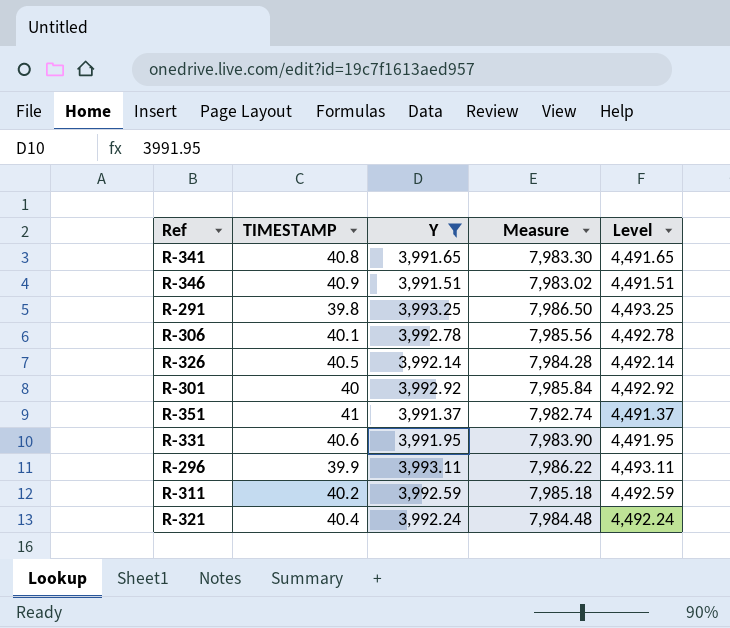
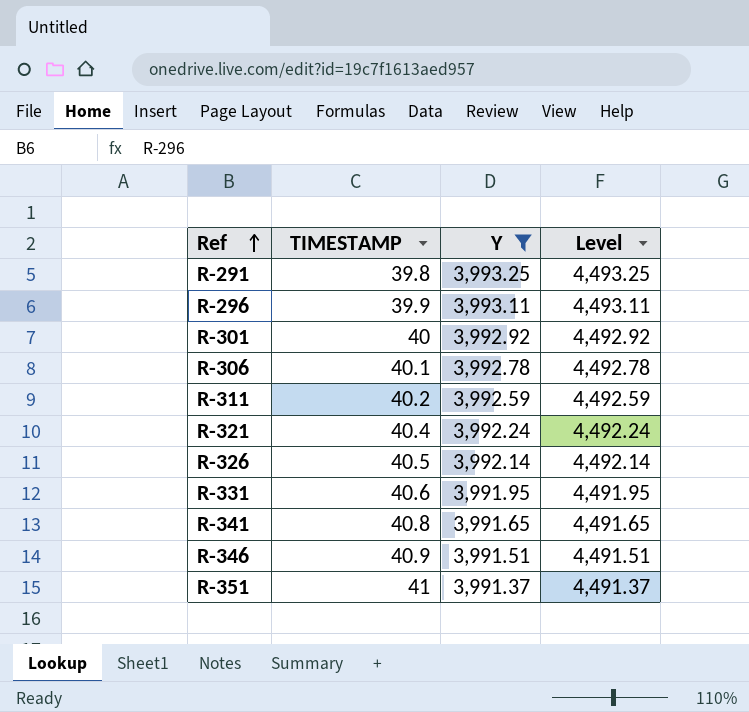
row order: none -> Ref ascending
column Measure | formula: [Y] * 2 -> none

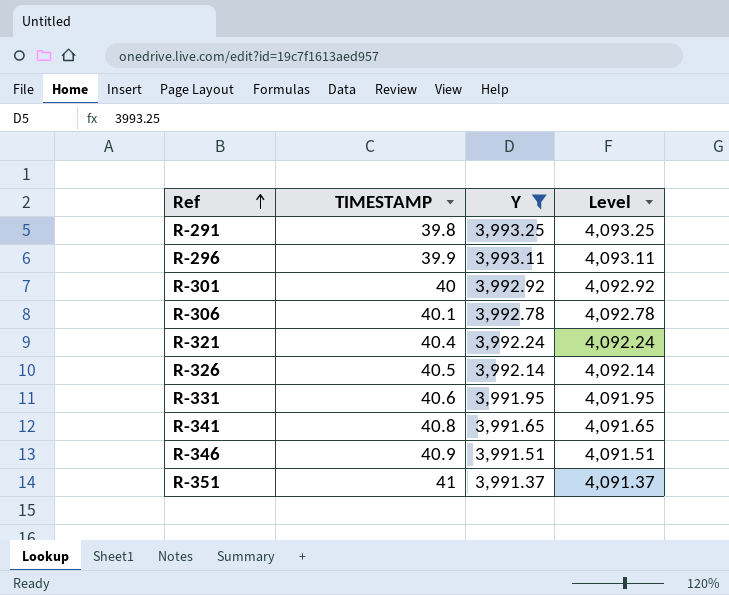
column Level | formula: [Y] + 500 -> [Y] + 100
row R-311: 40.2 | 3,992.59 | 4,492.59 -> none

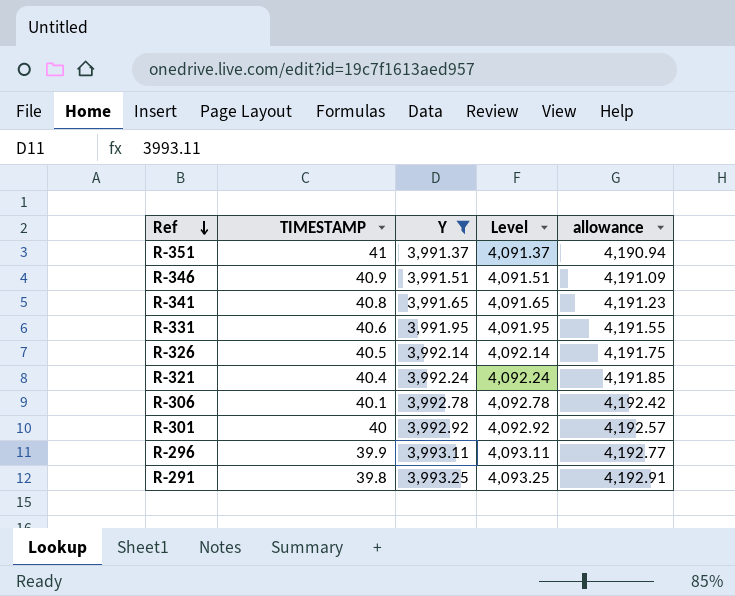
row order: Ref ascending -> Ref descending
column allowance | formula: none -> [Y] * 1.05

